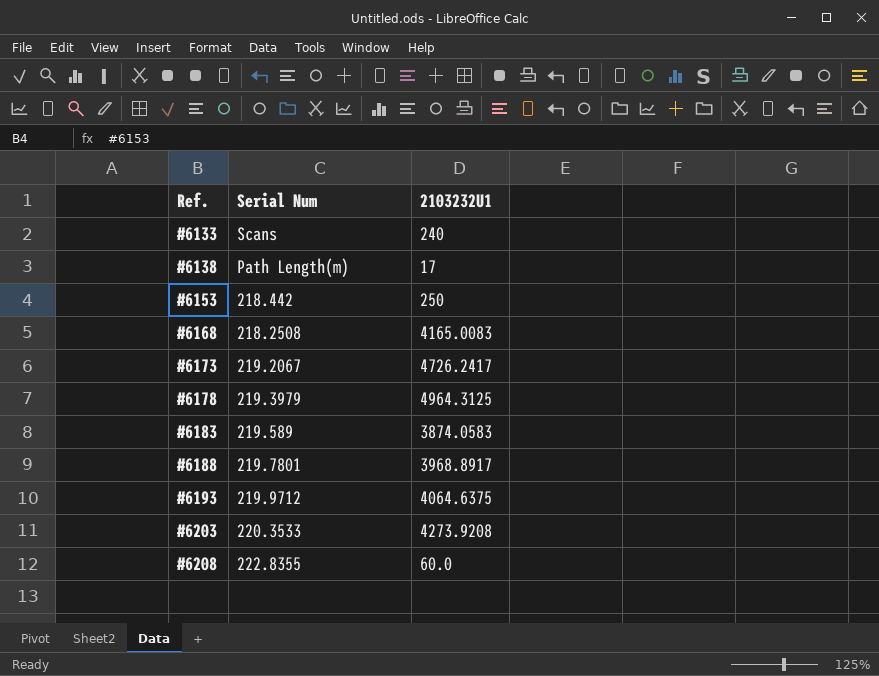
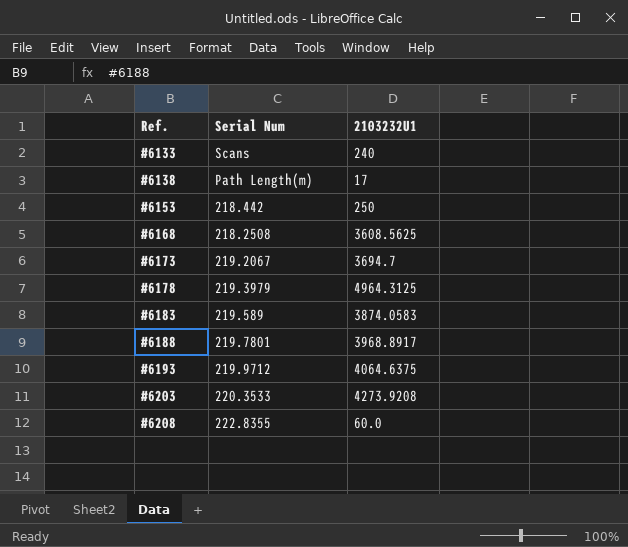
#6168 | 2103232U1: 4165.0083 -> 3608.5625
#6173 | 2103232U1: 4726.2417 -> 3694.7

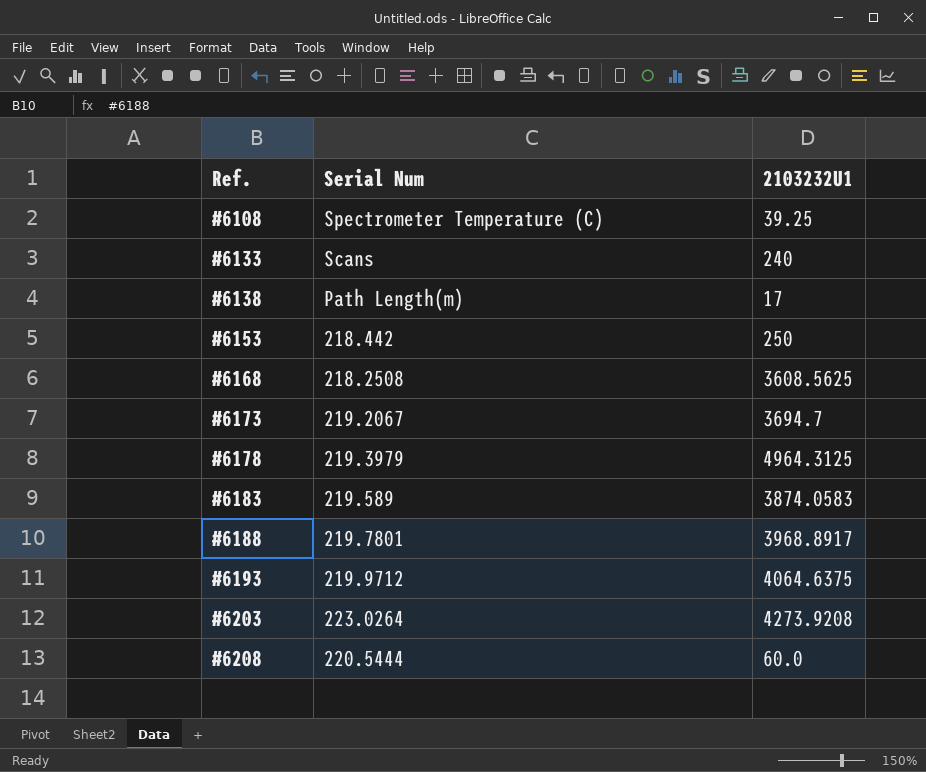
row #6108: none -> Spectrometer Temperature (C) | 39.25
#6203 | Serial Num: 220.3533 -> 223.0264
#6208 | Serial Num: 222.8355 -> 220.5444

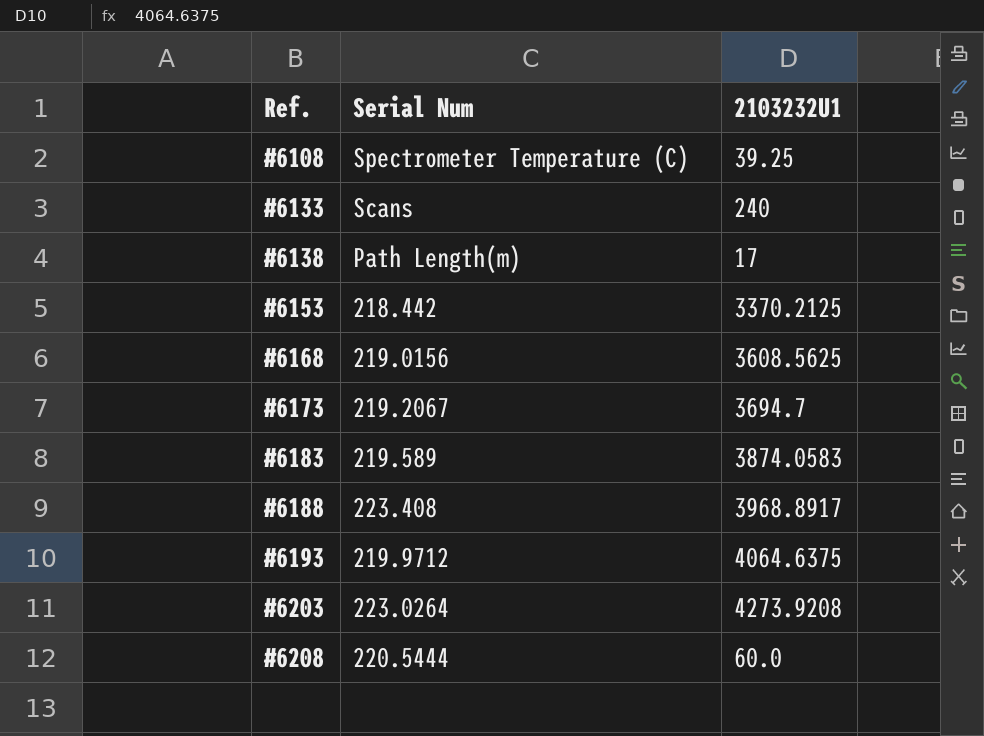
row #6178: 219.3979 | 4964.3125 -> none
#6153 | 2103232U1: 250 -> 3370.2125
#6168 | Serial Num: 218.2508 -> 219.0156
#6188 | Serial Num: 219.7801 -> 223.408

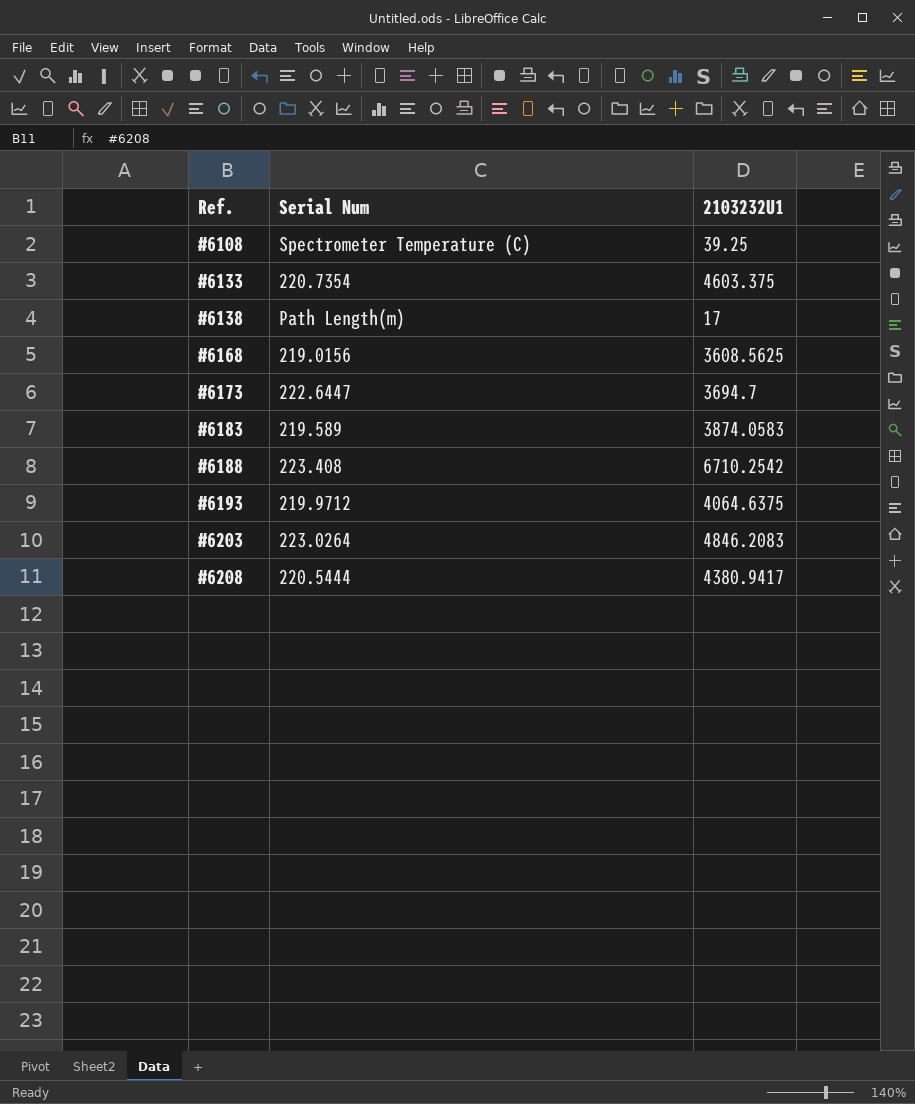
row #6153: 218.442 | 3370.2125 -> none
#6133 | Serial Num: Scans -> 220.7354
#6133 | 2103232U1: 240 -> 4603.375
#6173 | Serial Num: 219.2067 -> 222.6447
#6188 | 2103232U1: 3968.8917 -> 6710.2542
#6203 | 2103232U1: 4273.9208 -> 4846.2083
#6208 | 2103232U1: 60.0 -> 4380.9417

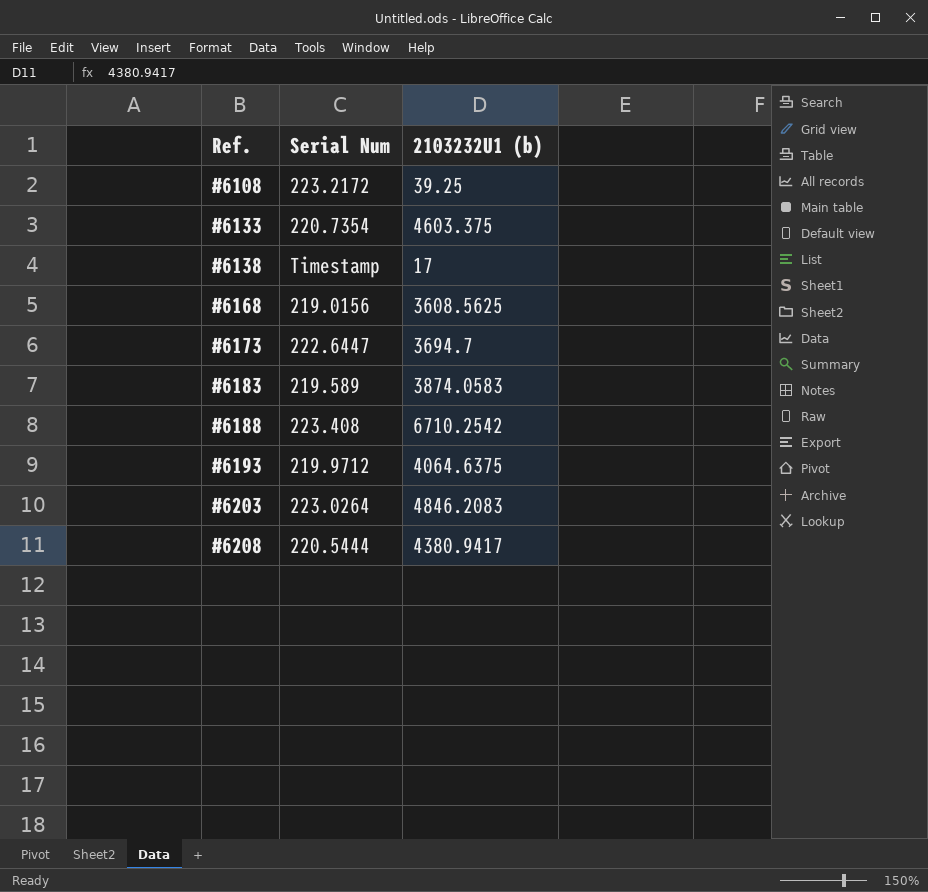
column name: 2103232U1 -> 2103232U1 (b)
#6108 | Serial Num: Spectrometer Temperature (C) -> 223.2172
#6138 | Serial Num: Path Length(m) -> Timestamp

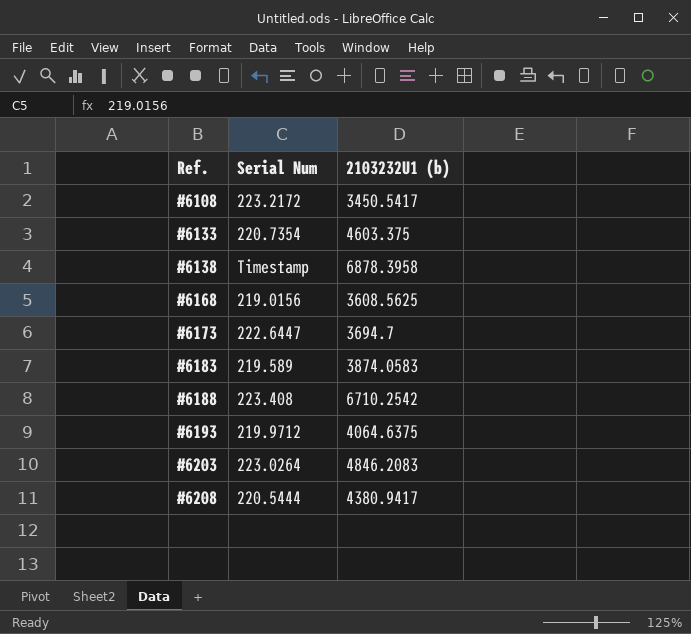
#6108 | 2103232U1 (b): 39.25 -> 3450.5417
#6138 | 2103232U1 (b): 17 -> 6878.3958

